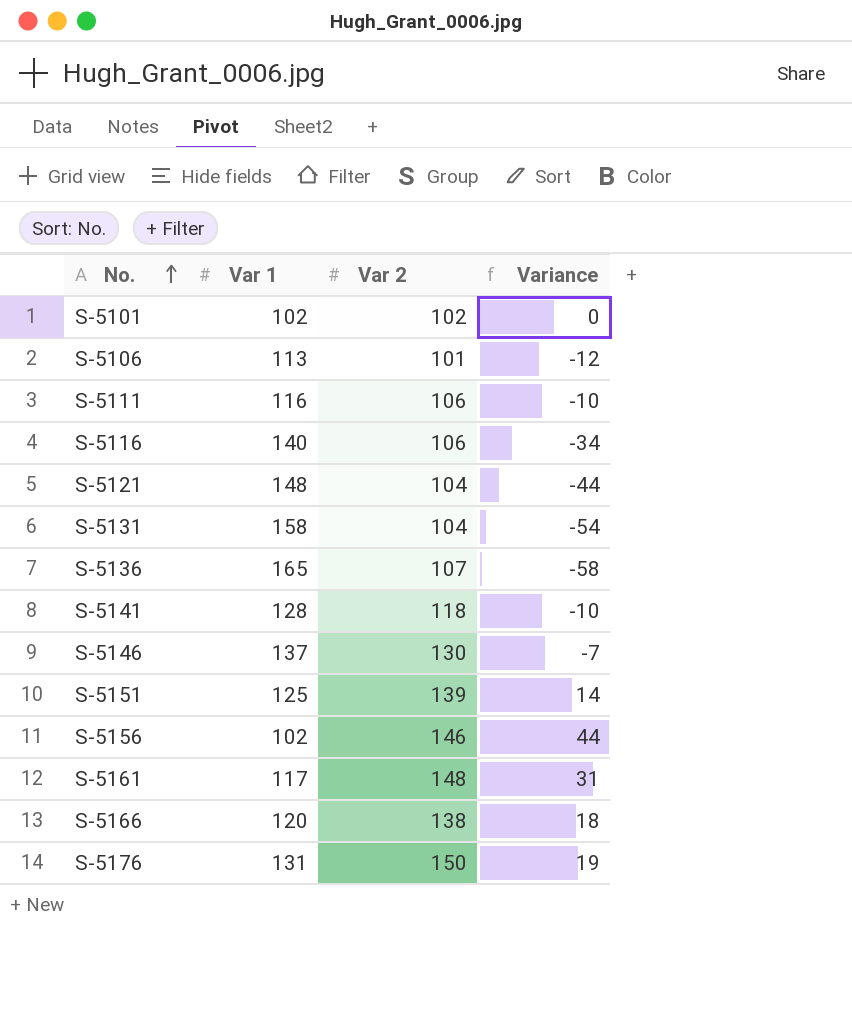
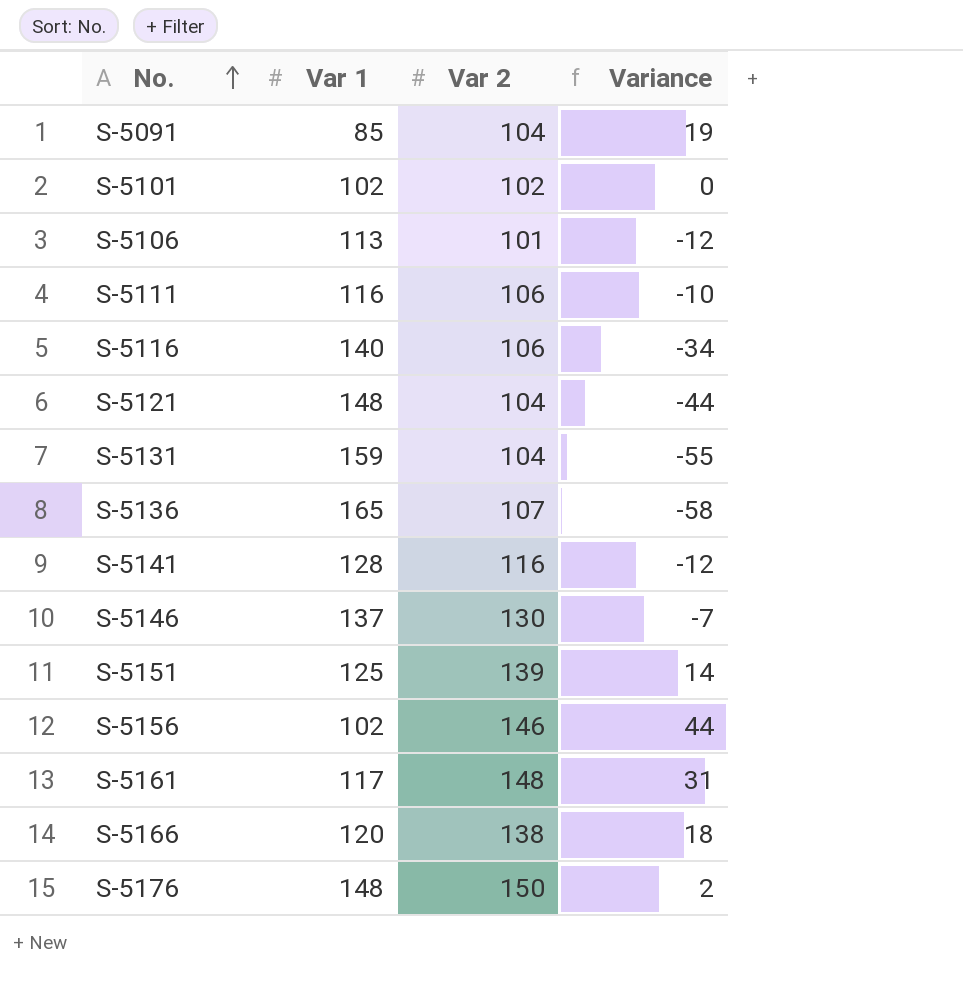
row S-5091: none -> 85 | 104 | 19
S-5131 | Var 1: 158 -> 159
S-5131 | Variance: -54 -> -55
S-5141 | Var 2: 118 -> 116
S-5141 | Variance: -10 -> -12
S-5176 | Var 1: 131 -> 148
S-5176 | Variance: 19 -> 2

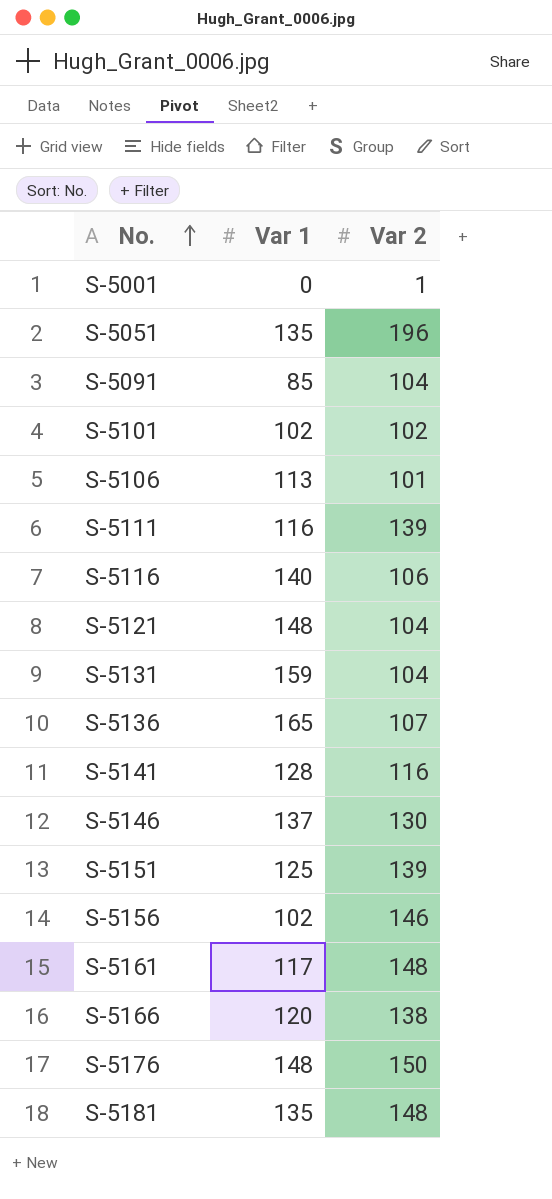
column Variance | formula: [Var 2] - [Var 1] -> none
row S-5001: none -> 0 | 1
row S-5051: none -> 135 | 196
S-5111 | Var 2: 106 -> 139
row S-5181: none -> 135 | 148

